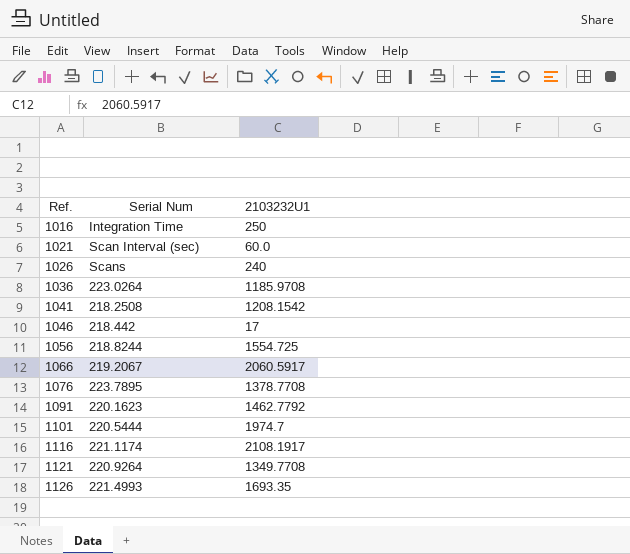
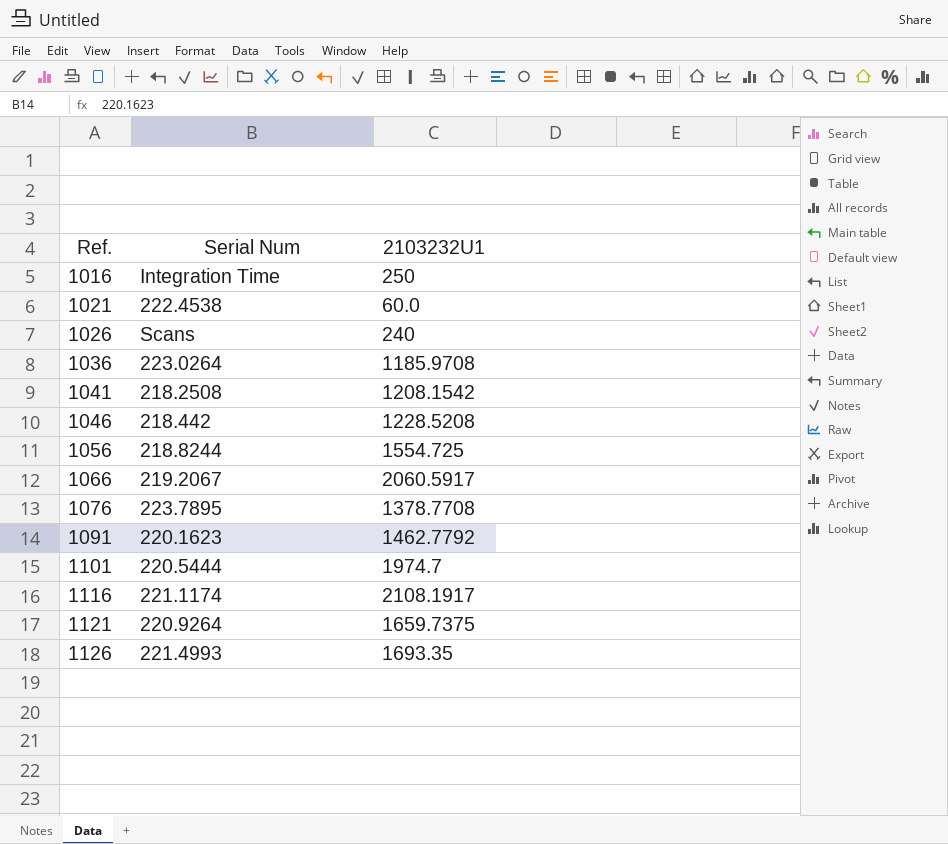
1021 | Serial Num: Scan Interval (sec) -> 222.4538
1046 | 2103232U1: 17 -> 1228.5208
1121 | 2103232U1: 1349.7708 -> 1659.7375

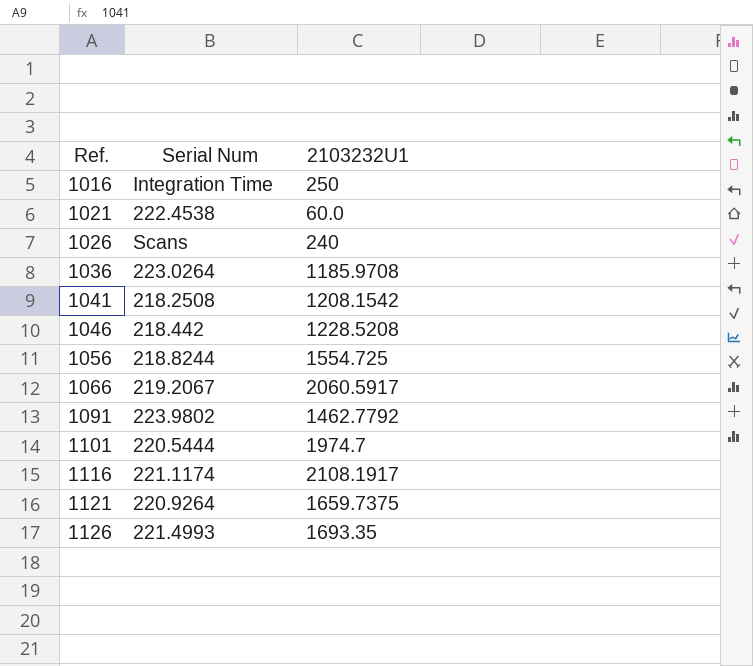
row 1076: 223.7895 | 1378.7708 -> none
1091 | Serial Num: 220.1623 -> 223.9802

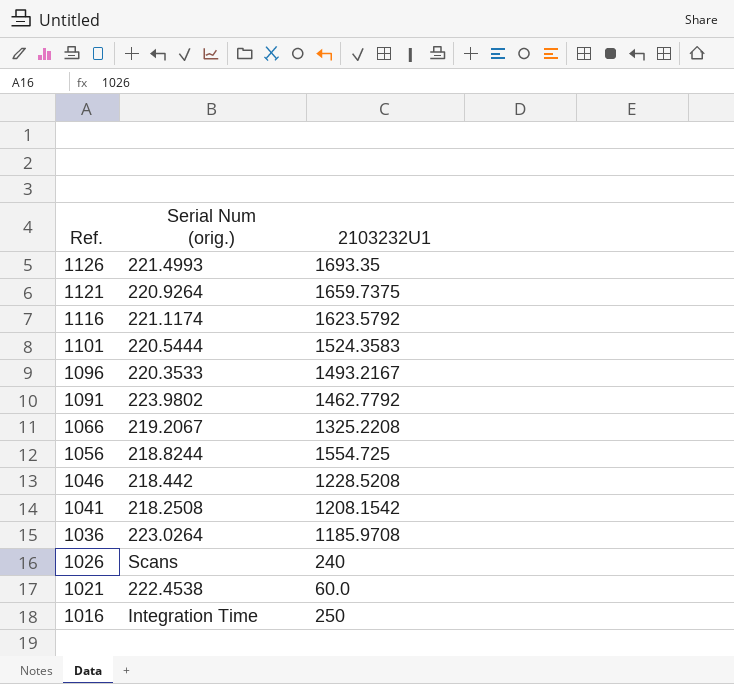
row order: Ref. ascending -> Ref. descending
column name: Serial Num -> Serial Num (orig.)
1116 | 2103232U1: 2108.1917 -> 1623.5792
1101 | 2103232U1: 1974.7 -> 1524.3583
row 1096: none -> 220.3533 | 1493.2167
1066 | 2103232U1: 2060.5917 -> 1325.2208

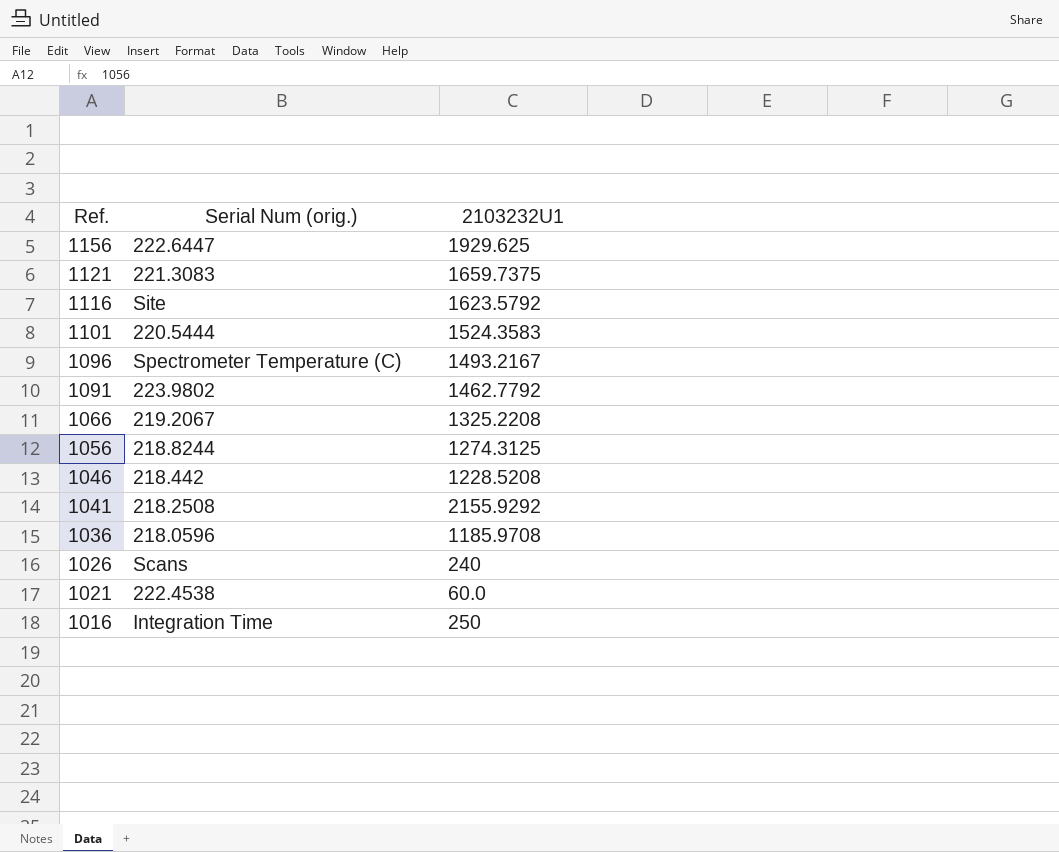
row 1126: 221.4993 | 1693.35 -> none
row 1156: none -> 222.6447 | 1929.625
1121 | Serial Num (orig.): 220.9264 -> 221.3083
1116 | Serial Num (orig.): 221.1174 -> Site
1096 | Serial Num (orig.): 220.3533 -> Spectrometer Temperature (C)
1056 | 2103232U1: 1554.725 -> 1274.3125
1041 | 2103232U1: 1208.1542 -> 2155.9292
1036 | Serial Num (orig.): 223.0264 -> 218.0596

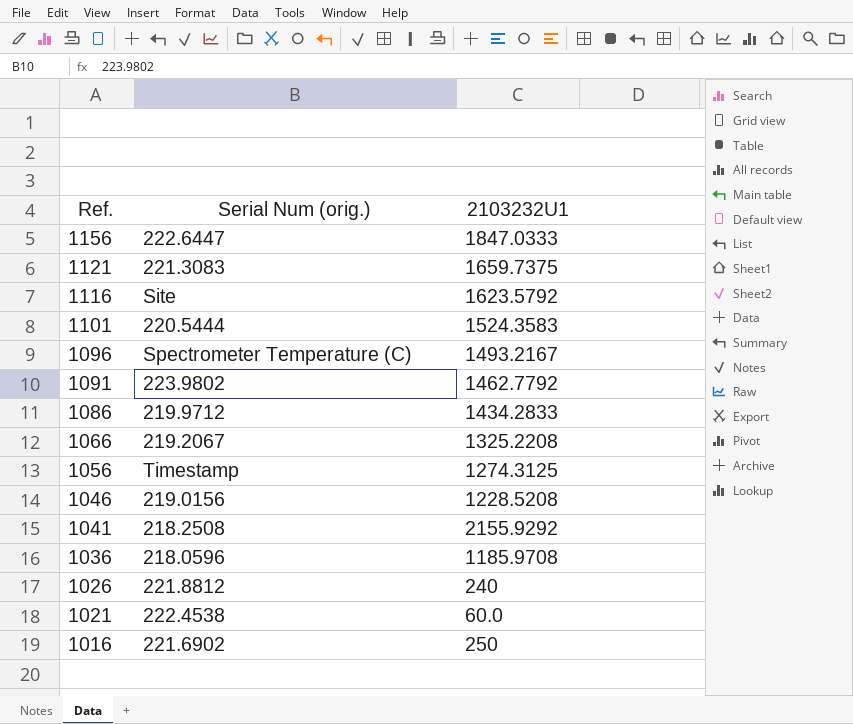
1156 | 2103232U1: 1929.625 -> 1847.0333
row 1086: none -> 219.9712 | 1434.2833
1056 | Serial Num (orig.): 218.8244 -> Timestamp
1046 | Serial Num (orig.): 218.442 -> 219.0156
1026 | Serial Num (orig.): Scans -> 221.8812
1016 | Serial Num (orig.): Integration Time -> 221.6902

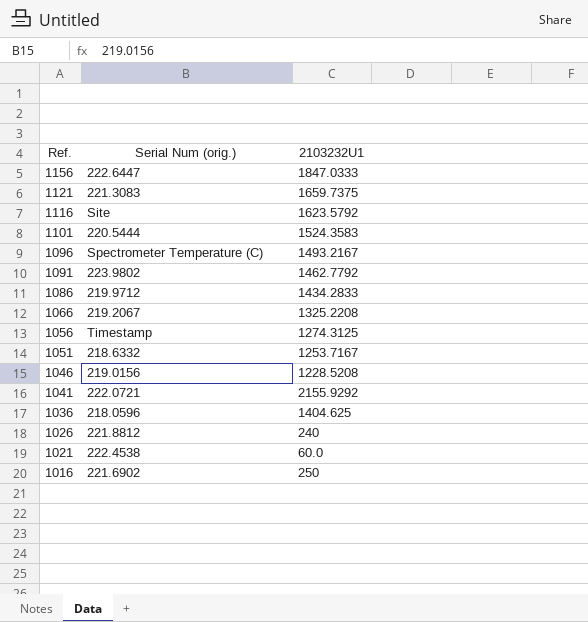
row 1051: none -> 218.6332 | 1253.7167
1041 | Serial Num (orig.): 218.2508 -> 222.0721
1036 | 2103232U1: 1185.9708 -> 1404.625

